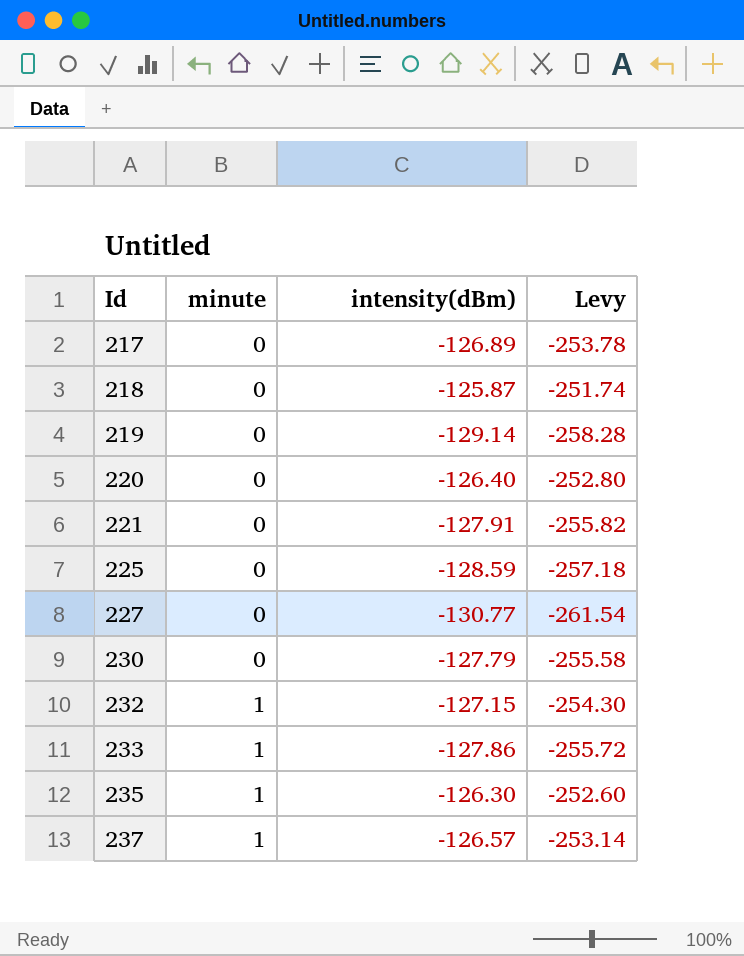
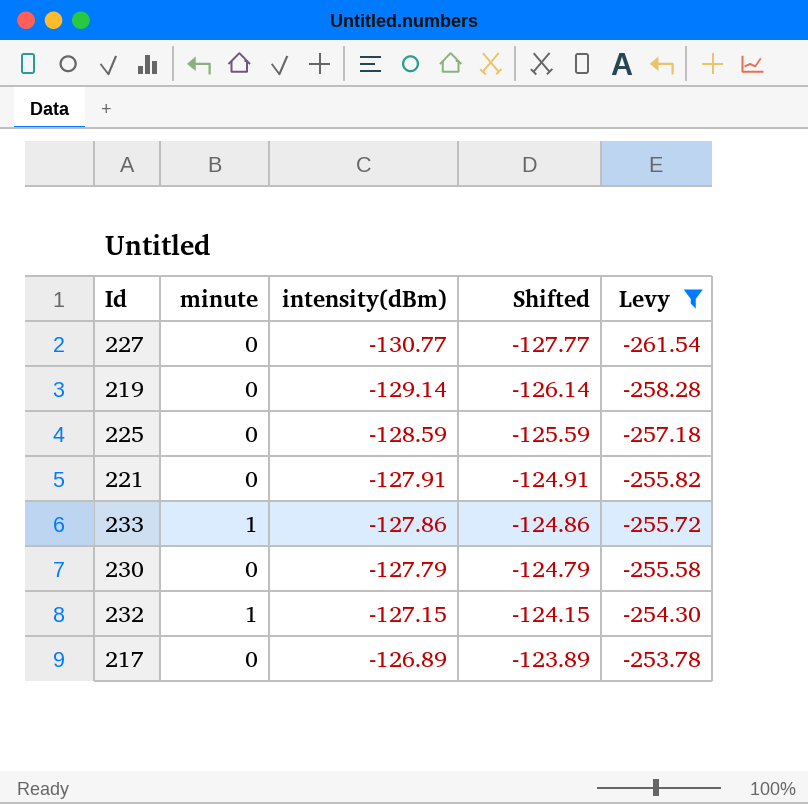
filter: none -> Levy <= -253.78
row order: Id ascending -> intensity(dBm) ascending
column Shifted | formula: none -> [intensity(dBm)] + 3

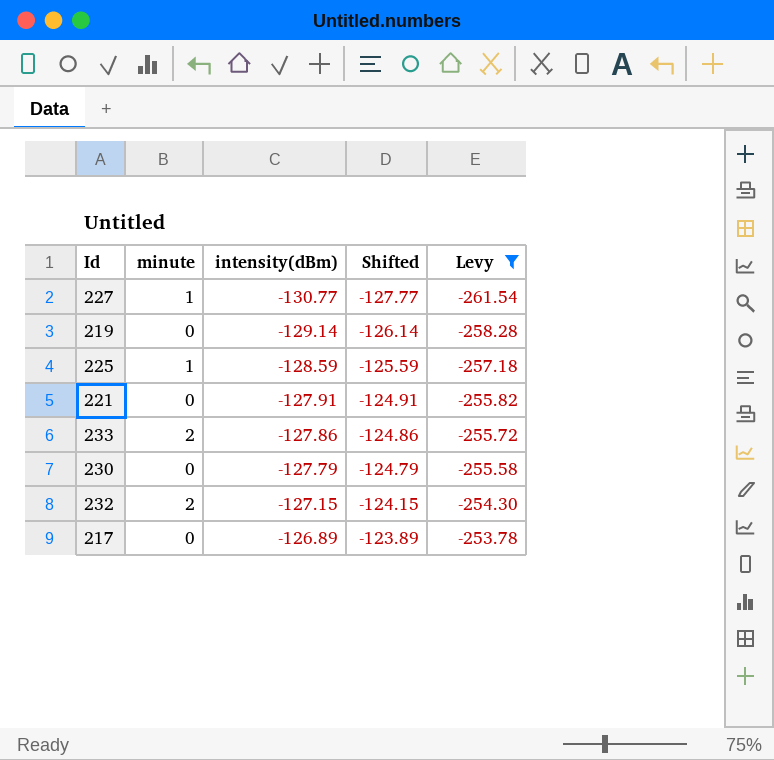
227 | minute: 0 -> 1
225 | minute: 0 -> 1
233 | minute: 1 -> 2
232 | minute: 1 -> 2

